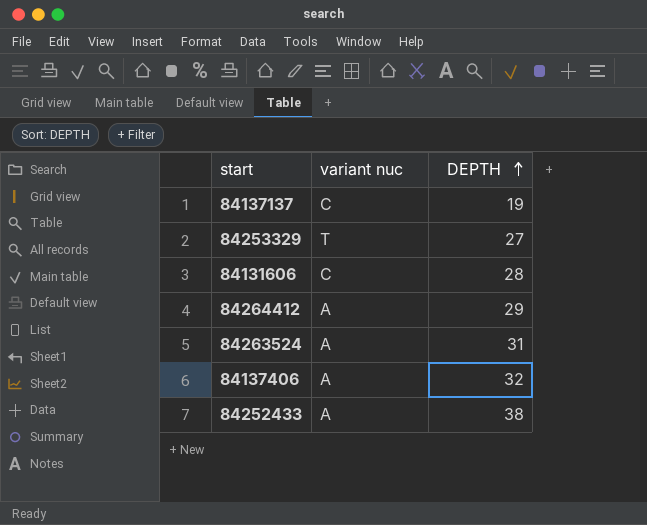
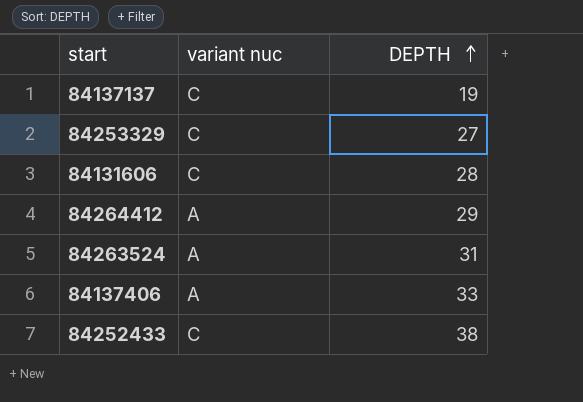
84253329 | variant nuc: T -> C
84137406 | DEPTH: 32 -> 33
84252433 | variant nuc: A -> C

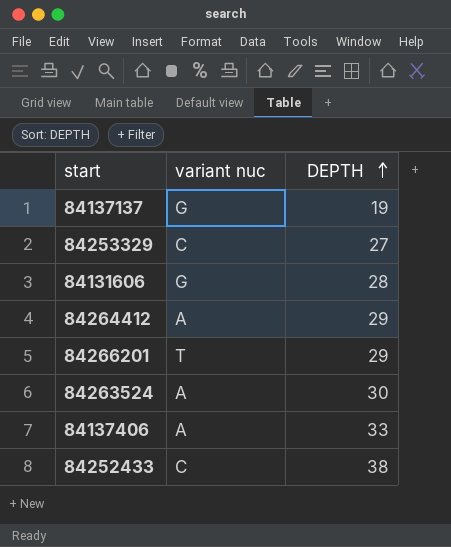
84137137 | variant nuc: C -> G
84131606 | variant nuc: C -> G
row 84266201: none -> T | 29
84263524 | DEPTH: 31 -> 30

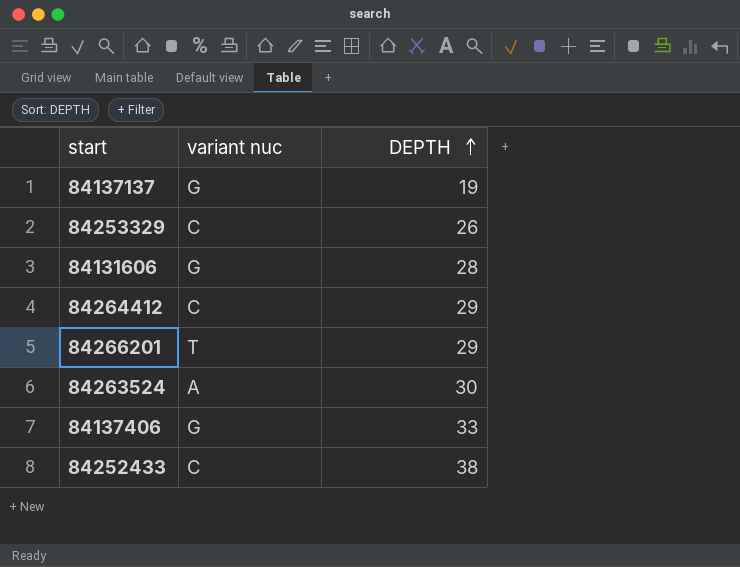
84253329 | DEPTH: 27 -> 26
84264412 | variant nuc: A -> C
84137406 | variant nuc: A -> G

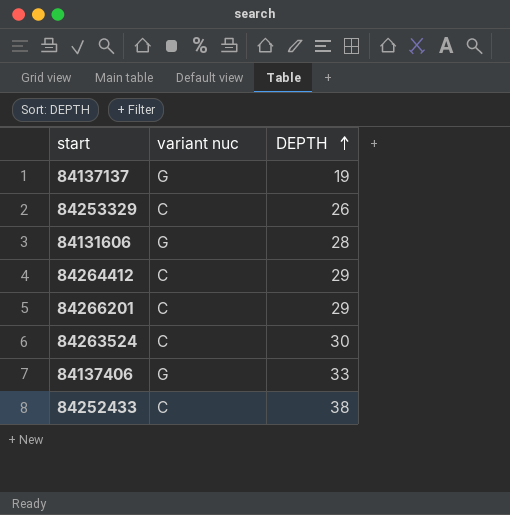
84266201 | variant nuc: T -> C
84263524 | variant nuc: A -> C

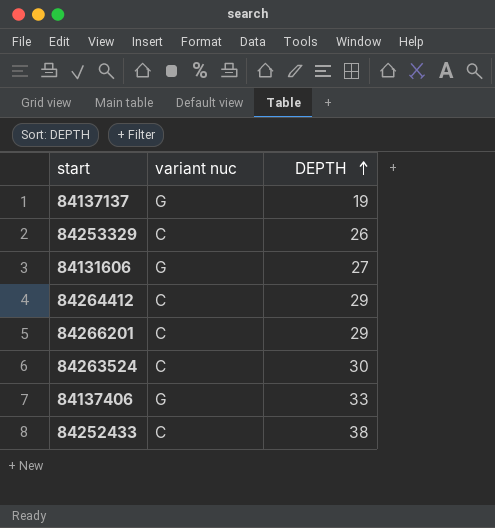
84131606 | DEPTH: 28 -> 27

